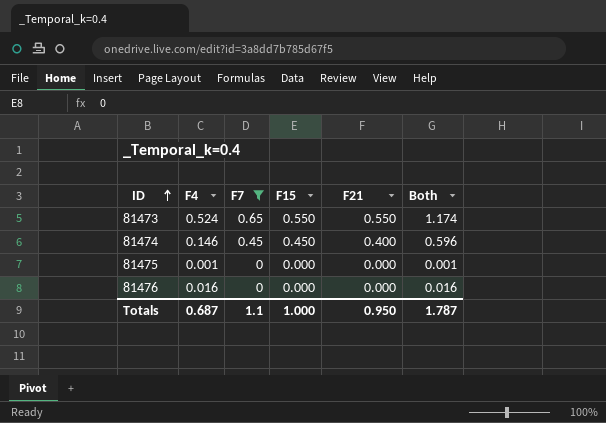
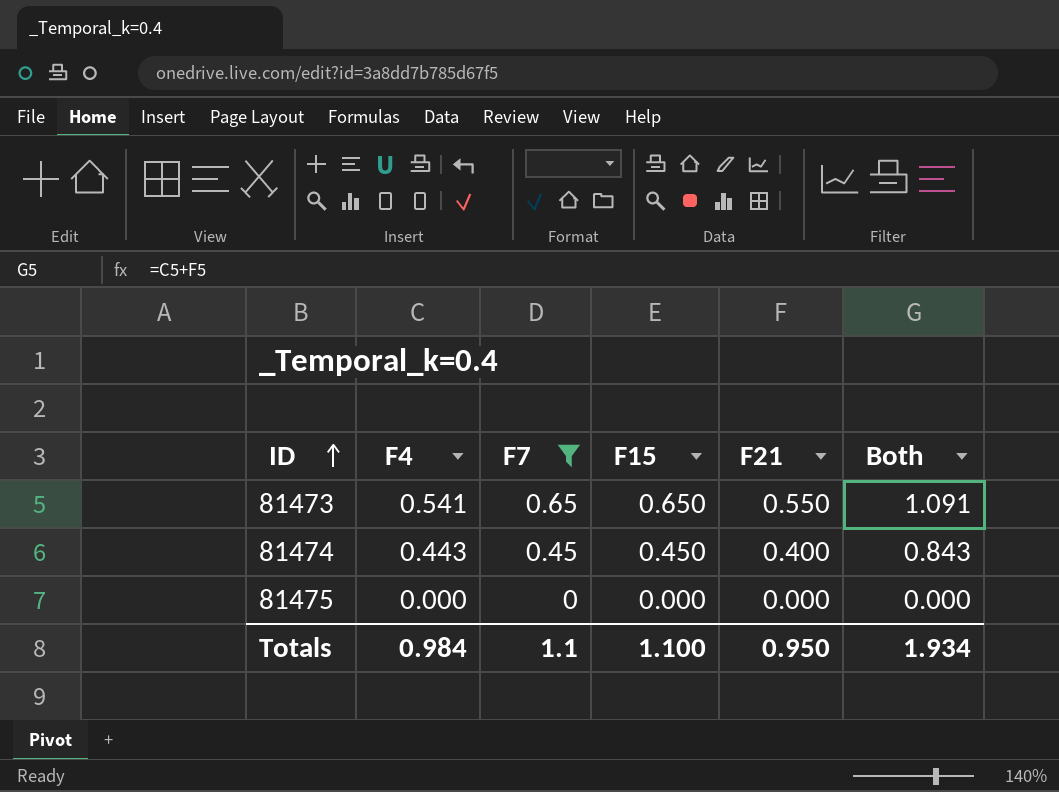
column Both | formula: [F4] + [F7] -> [F4] + [F21]
row 81476: 0.016 | 0 | 0.000 | 0.000 | 0.016 -> none
81473 | F4: 0.524 -> 0.541
81473 | F15: 0.550 -> 0.650
81474 | F4: 0.146 -> 0.443
81475 | F4: 0.001 -> 0.000
Totals | F4: 0.687 -> 0.984
Totals | F15: 1.000 -> 1.100
Totals | Both: 1.787 -> 1.934

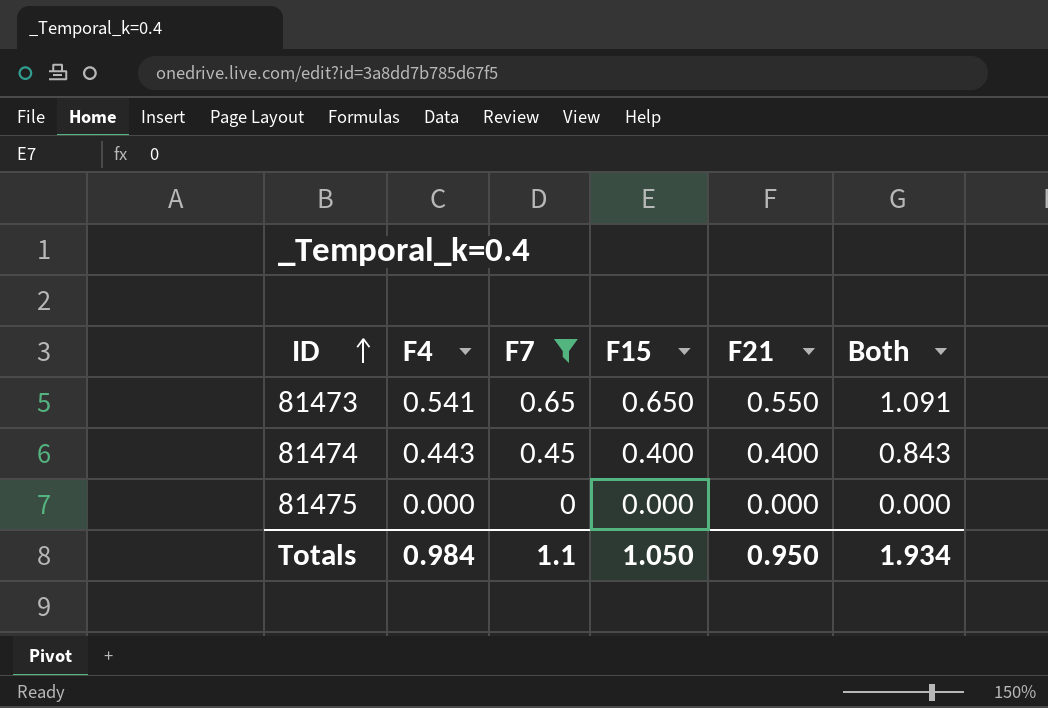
81474 | F15: 0.450 -> 0.400
Totals | F15: 1.100 -> 1.050

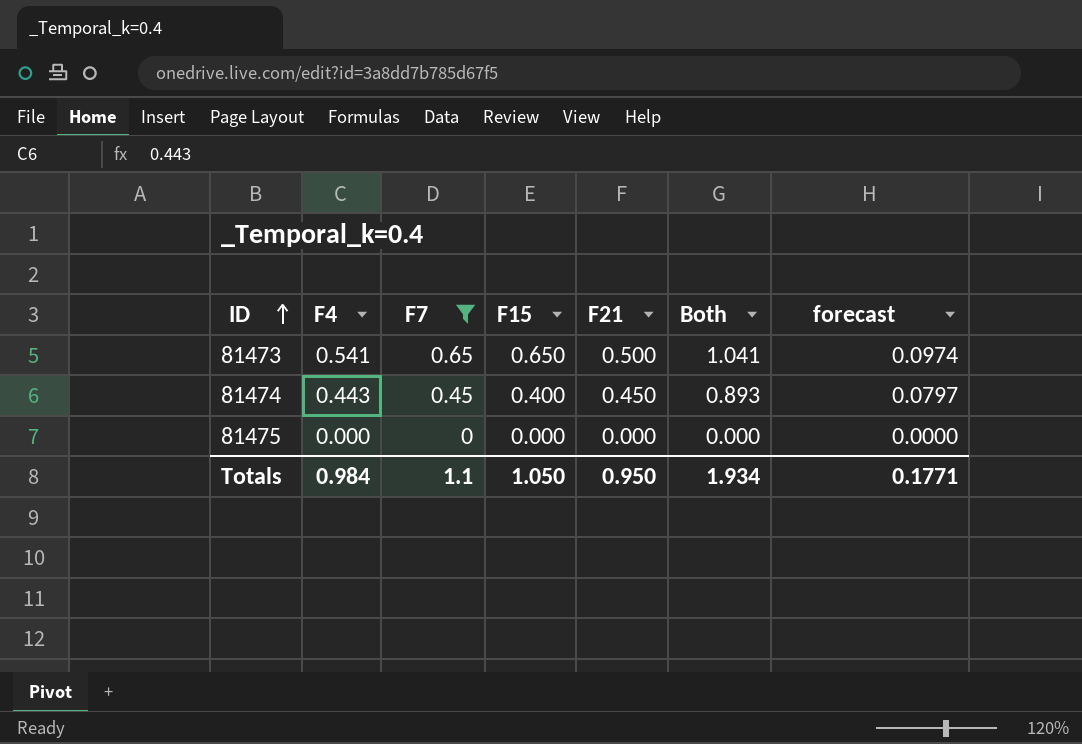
column forecast | formula: none -> [F4] * 0.18
81473 | F21: 0.550 -> 0.500
81473 | Both: 1.091 -> 1.041
81474 | F21: 0.400 -> 0.450
81474 | Both: 0.843 -> 0.893

